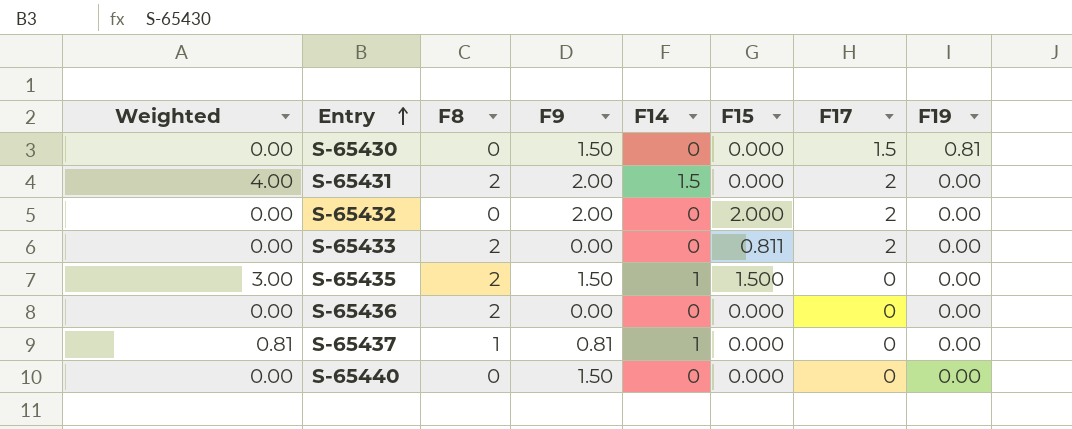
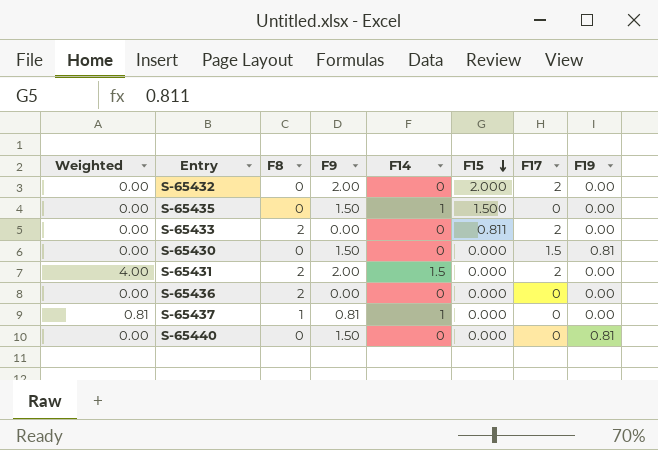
row order: Entry ascending -> F15 descending
S-65435 | Weighted: 3.00 -> 0.00
S-65435 | F8: 2 -> 0
S-65440 | F19: 0.00 -> 0.81

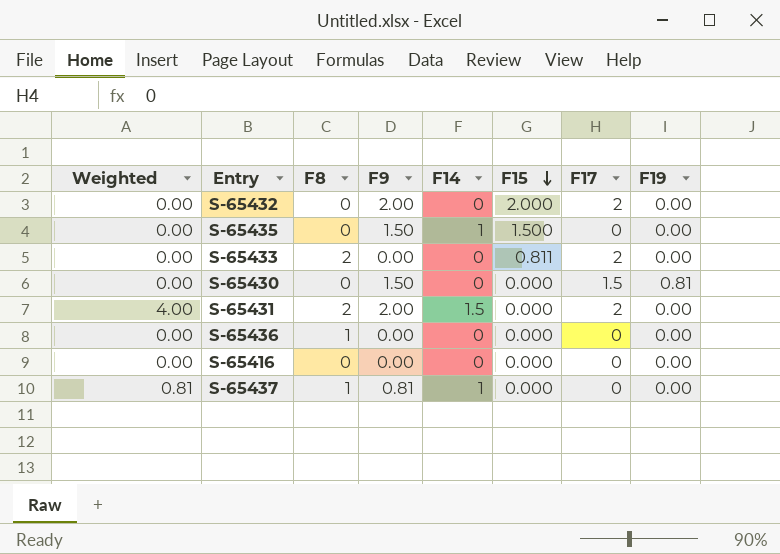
row S-65440: 0.00 | 0 | 1.50 | 0 | 0.000 | 0 | 0.81 -> none
S-65436 | F8: 2 -> 1
row S-65416: none -> 0.00 | 0 | 0.00 | 0 | 0.000 | 0 | 0.00

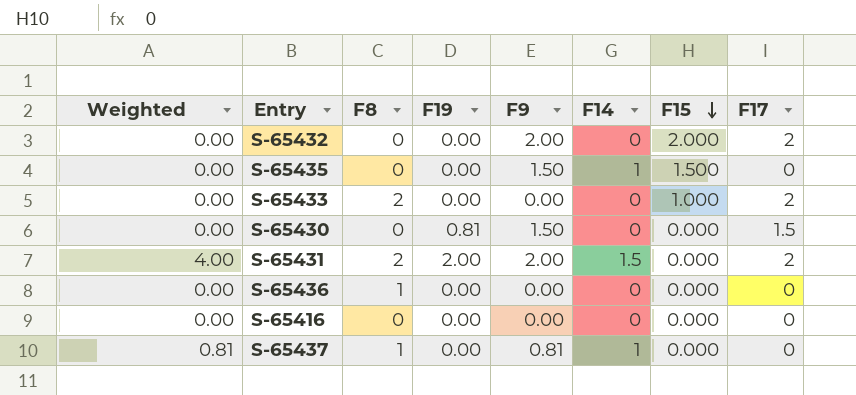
column F19 | position: 8 -> 4
S-65433 | F15: 0.811 -> 1.000
S-65431 | F19: 0.00 -> 2.00

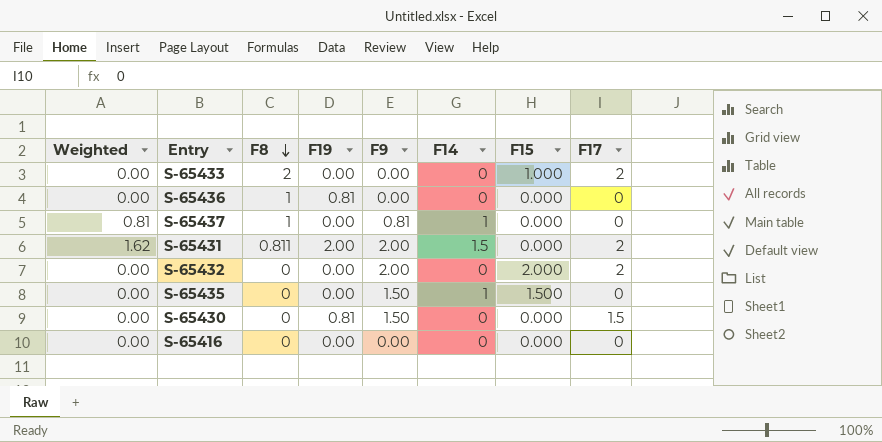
row order: F15 descending -> F8 descending
S-65436 | F19: 0.00 -> 0.81
S-65431 | Weighted: 4.00 -> 1.62
S-65431 | F8: 2 -> 0.811

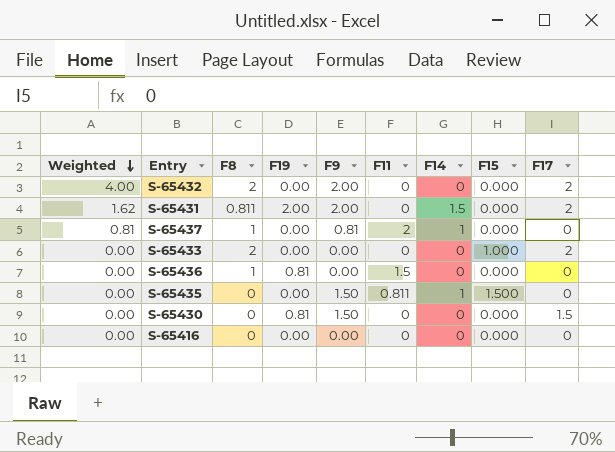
row order: F8 descending -> Weighted descending
column F11 | position: none -> 6
S-65432 | Weighted: 0.00 -> 4.00
S-65432 | F8: 0 -> 2
S-65432 | F15: 2.000 -> 0.000

